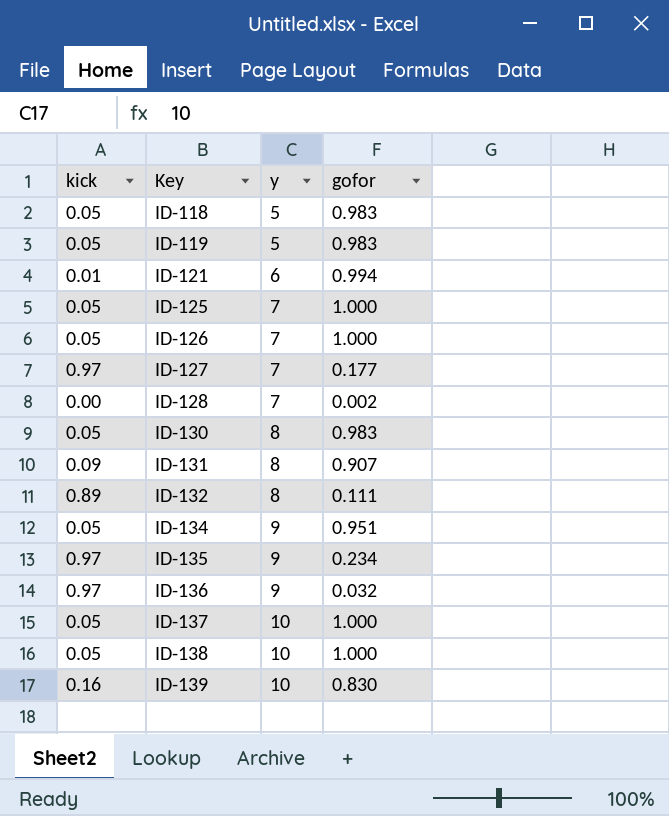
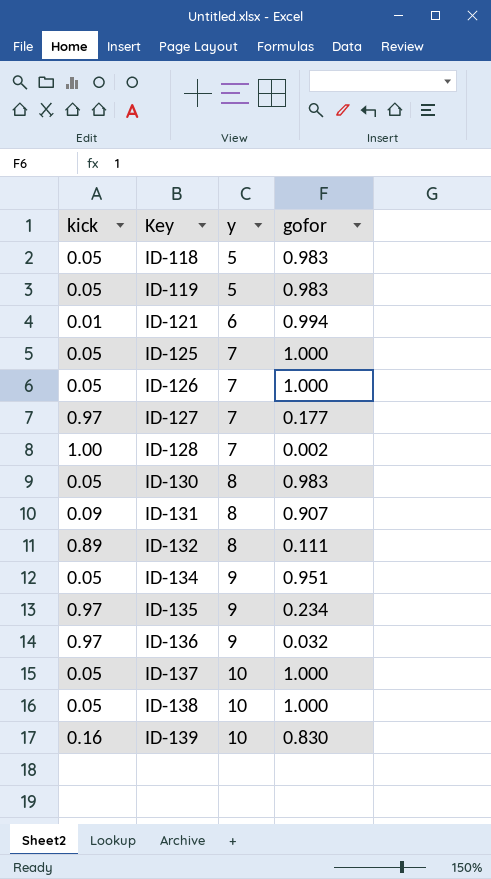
ID-128 | kick: 0.00 -> 1.00

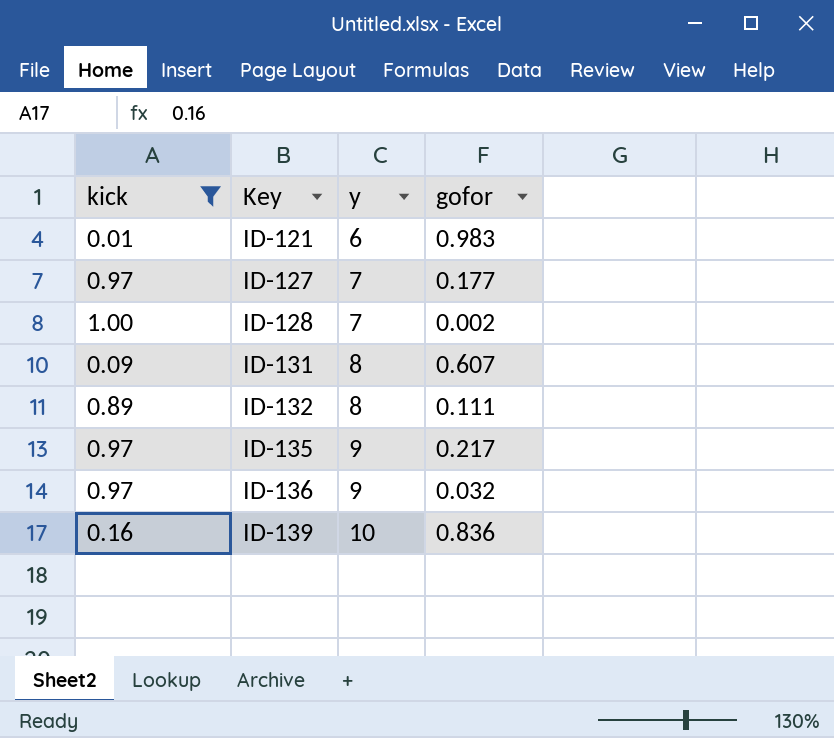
filter: none -> kick != 0.05
ID-121 | gofor: 0.994 -> 0.983
ID-131 | gofor: 0.907 -> 0.607
ID-135 | gofor: 0.234 -> 0.217
ID-139 | gofor: 0.830 -> 0.836

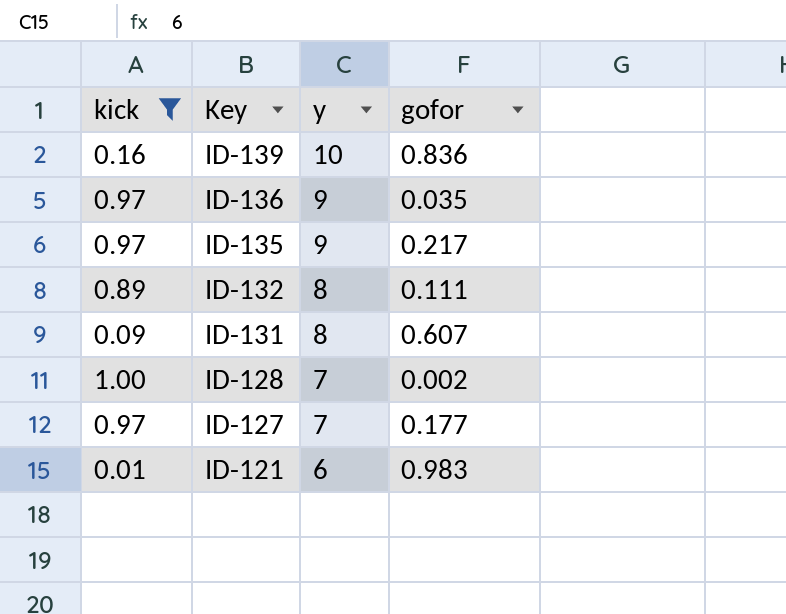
row order: Key ascending -> Key descending
ID-136 | gofor: 0.032 -> 0.035

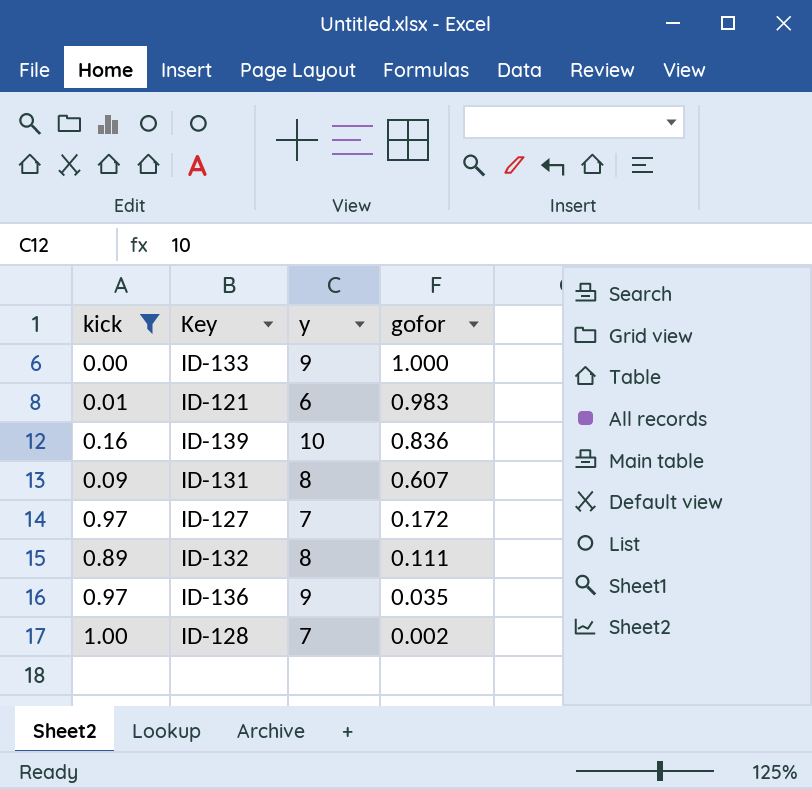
row order: Key descending -> gofor descending
row ID-135: 0.97 | 9 | 0.217 -> none
row ID-133: none -> 0.00 | 9 | 1.000
ID-127 | gofor: 0.177 -> 0.172

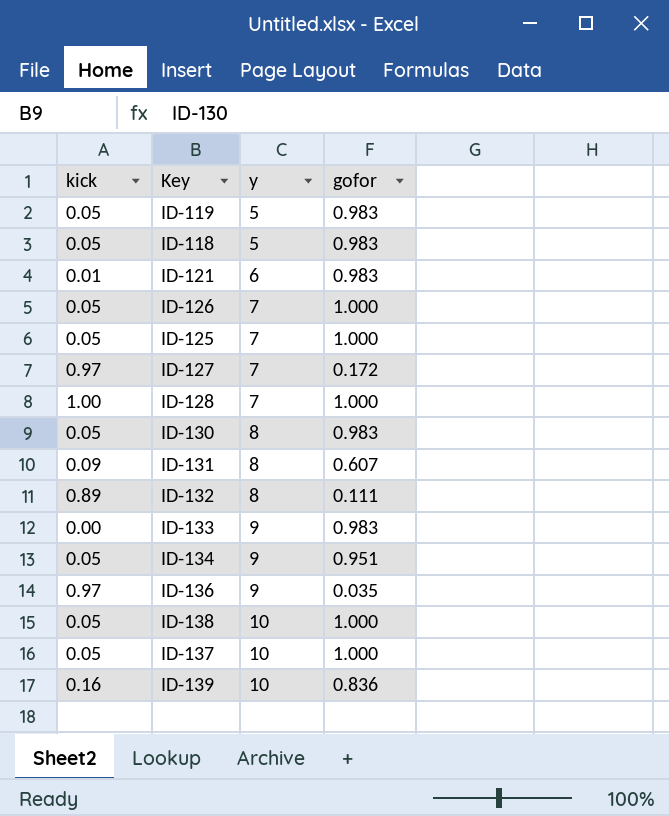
filter: kick != 0.05 -> none
row order: gofor descending -> y ascending
ID-128 | gofor: 0.002 -> 1.000
ID-133 | gofor: 1.000 -> 0.983

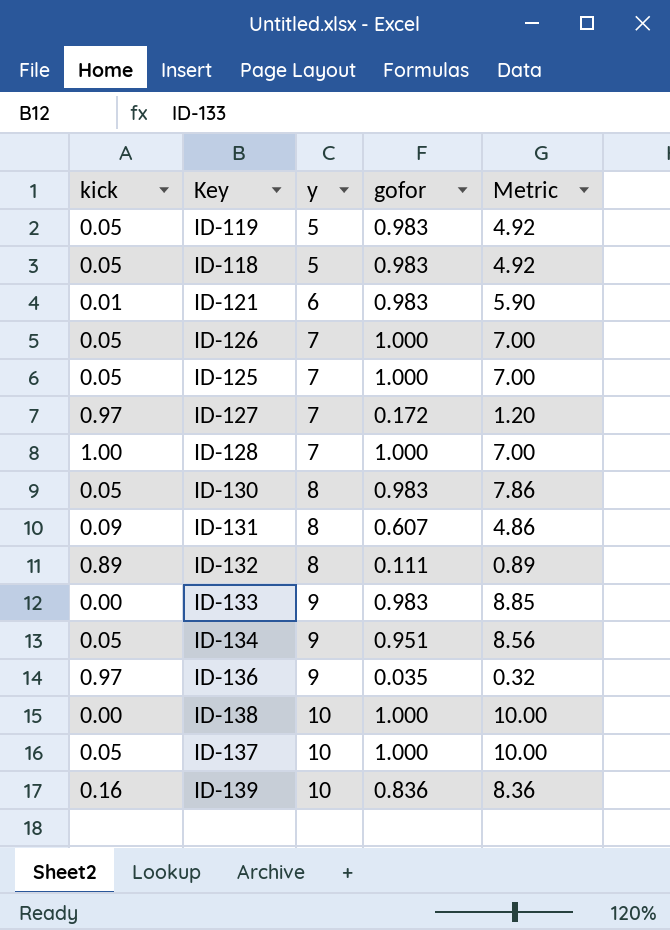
column Metric | formula: none -> [y] * [gofor]
ID-138 | kick: 0.05 -> 0.00

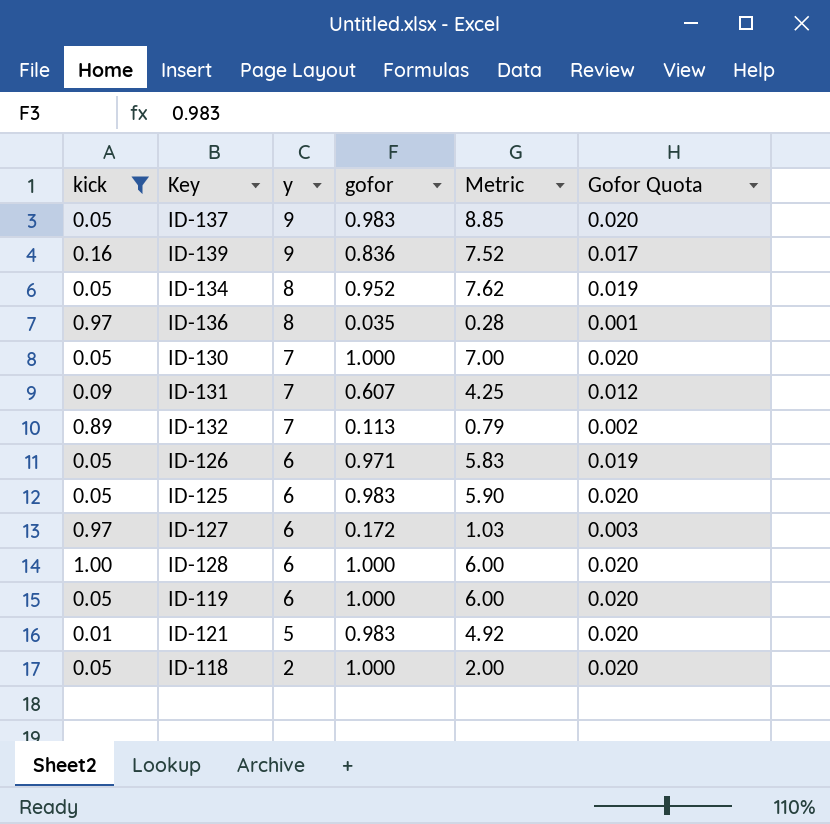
filter: none -> kick != 0.00
row order: y ascending -> y descending
column Gofor Quota | formula: none -> [gofor] * 0.02
ID-137 | y: 10 -> 9
ID-137 | gofor: 1.000 -> 0.983
ID-137 | Metric: 10.00 -> 8.85
ID-139 | y: 10 -> 9
ID-139 | Metric: 8.36 -> 7.52
ID-134 | y: 9 -> 8
ID-134 | gofor: 0.951 -> 0.952
ID-134 | Metric: 8.56 -> 7.62
ID-136 | y: 9 -> 8
ID-136 | Metric: 0.32 -> 0.28
ID-130 | y: 8 -> 7
ID-130 | gofor: 0.983 -> 1.000
ID-130 | Metric: 7.86 -> 7.00
ID-131 | y: 8 -> 7
ID-131 | Metric: 4.86 -> 4.25
ID-132 | y: 8 -> 7
ID-132 | gofor: 0.111 -> 0.113
ID-132 | Metric: 0.89 -> 0.79
ID-126 | y: 7 -> 6
ID-126 | gofor: 1.000 -> 0.971
ID-126 | Metric: 7.00 -> 5.83
ID-125 | y: 7 -> 6
ID-125 | gofor: 1.000 -> 0.983
ID-125 | Metric: 7.00 -> 5.90
ID-127 | y: 7 -> 6
ID-127 | Metric: 1.20 -> 1.03
ID-128 | y: 7 -> 6
ID-128 | Metric: 7.00 -> 6.00
ID-119 | y: 5 -> 6
ID-119 | gofor: 0.983 -> 1.000
ID-119 | Metric: 4.92 -> 6.00
ID-121 | y: 6 -> 5
ID-121 | Metric: 5.90 -> 4.92
ID-118 | y: 5 -> 2
ID-118 | gofor: 0.983 -> 1.000
ID-118 | Metric: 4.92 -> 2.00

